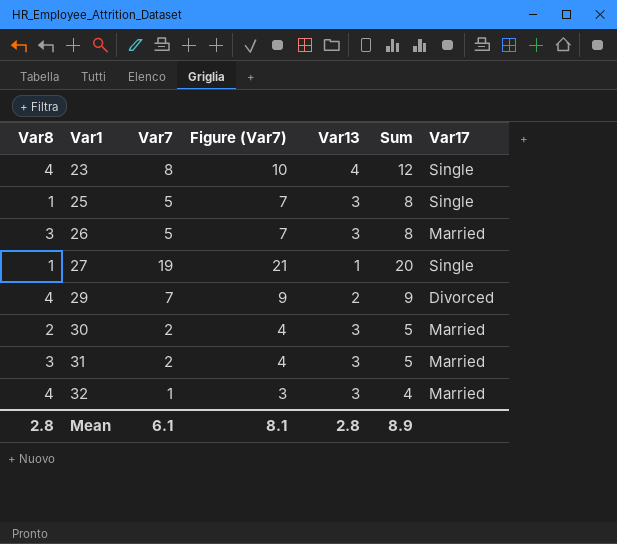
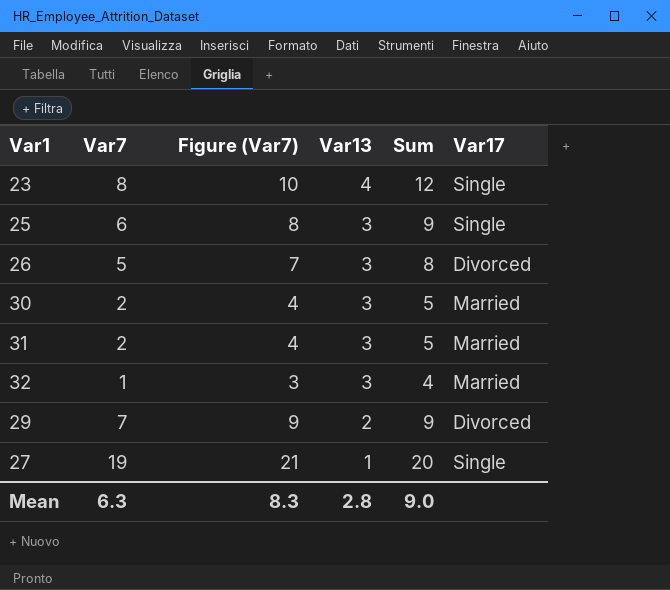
row order: Var1 ascending -> Var13 descending
column Var8 | position: 1 -> none
25 | Var7: 5 -> 6
25 | Figure (Var7): 7 -> 8
25 | Sum: 8 -> 9
26 | Var17: Married -> Divorced
Mean | Var7: 6.1 -> 6.3
Mean | Figure (Var7): 8.1 -> 8.3
Mean | Sum: 8.9 -> 9.0

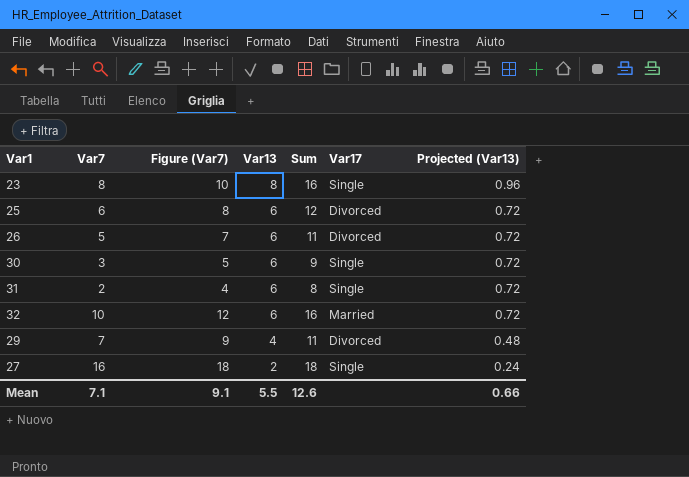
column Projected (Var13) | formula: none -> [Var13] * 0.12
23 | Var13: 4 -> 8
23 | Sum: 12 -> 16
25 | Var13: 3 -> 6
25 | Sum: 9 -> 12
25 | Var17: Single -> Divorced
26 | Var13: 3 -> 6
26 | Sum: 8 -> 11
30 | Var7: 2 -> 3
30 | Figure (Var7): 4 -> 5
30 | Var13: 3 -> 6
30 | Sum: 5 -> 9
30 | Var17: Married -> Single
31 | Var13: 3 -> 6
31 | Sum: 5 -> 8
31 | Var17: Married -> Single
32 | Var7: 1 -> 10
32 | Figure (Var7): 3 -> 12
32 | Var13: 3 -> 6
32 | Sum: 4 -> 16
29 | Var13: 2 -> 4
29 | Sum: 9 -> 11
27 | Var7: 19 -> 16
27 | Figure (Var7): 21 -> 18
27 | Var13: 1 -> 2
27 | Sum: 20 -> 18
Mean | Var7: 6.3 -> 7.1
Mean | Figure (Var7): 8.3 -> 9.1
Mean | Var13: 2.8 -> 5.5
Mean | Sum: 9.0 -> 12.6

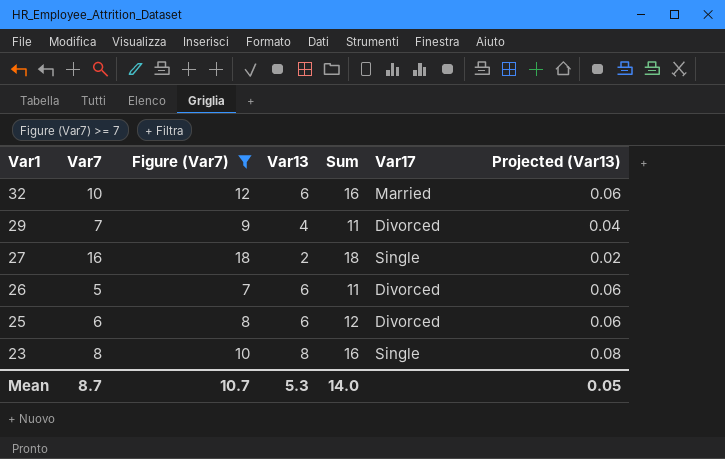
filter: none -> Figure (Var7) >= 7
row order: Var13 descending -> Var1 descending
column Projected (Var13) | formula: [Var13] * 0.12 -> [Var13] * 0.01
Mean | Var7: 7.1 -> 8.7
Mean | Figure (Var7): 9.1 -> 10.7
Mean | Var13: 5.5 -> 5.3
Mean | Sum: 12.6 -> 14.0
Mean | Projected (Var13): 0.66 -> 0.05

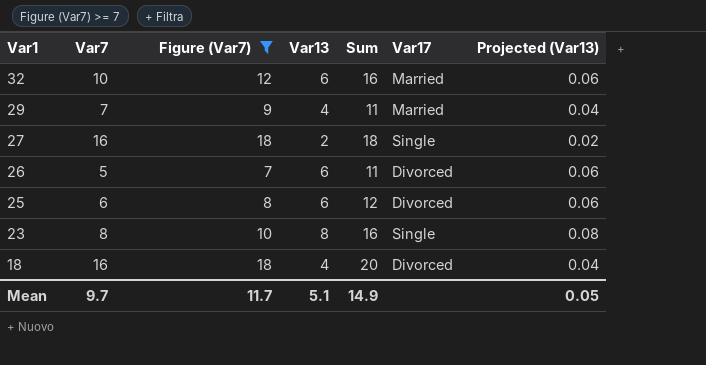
29 | Var17: Divorced -> Married
row 18: none -> 16 | 18 | 4 | 20 | Divorced | 0.04
Mean | Var7: 8.7 -> 9.7
Mean | Figure (Var7): 10.7 -> 11.7
Mean | Var13: 5.3 -> 5.1
Mean | Sum: 14.0 -> 14.9

